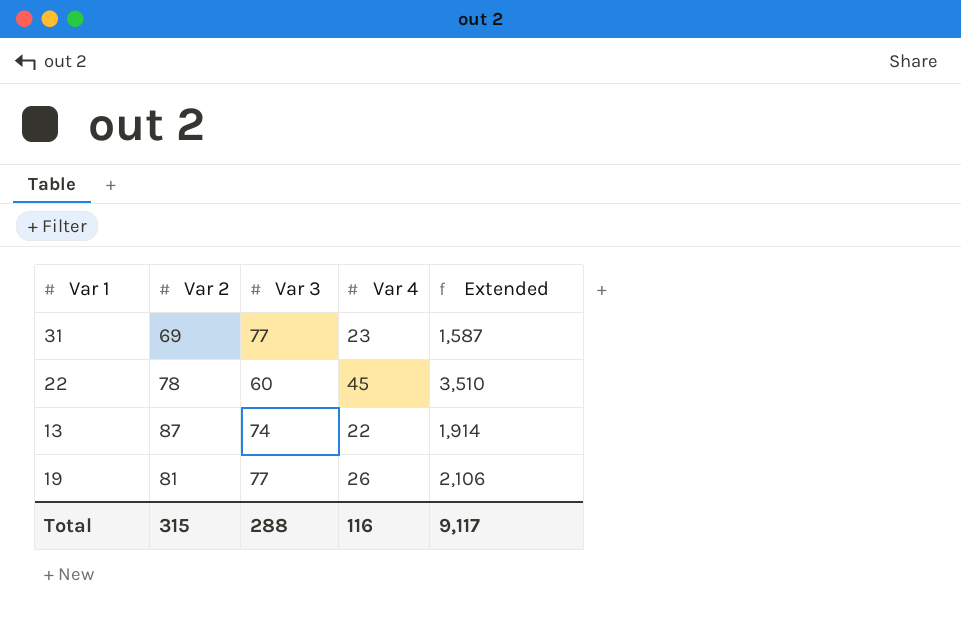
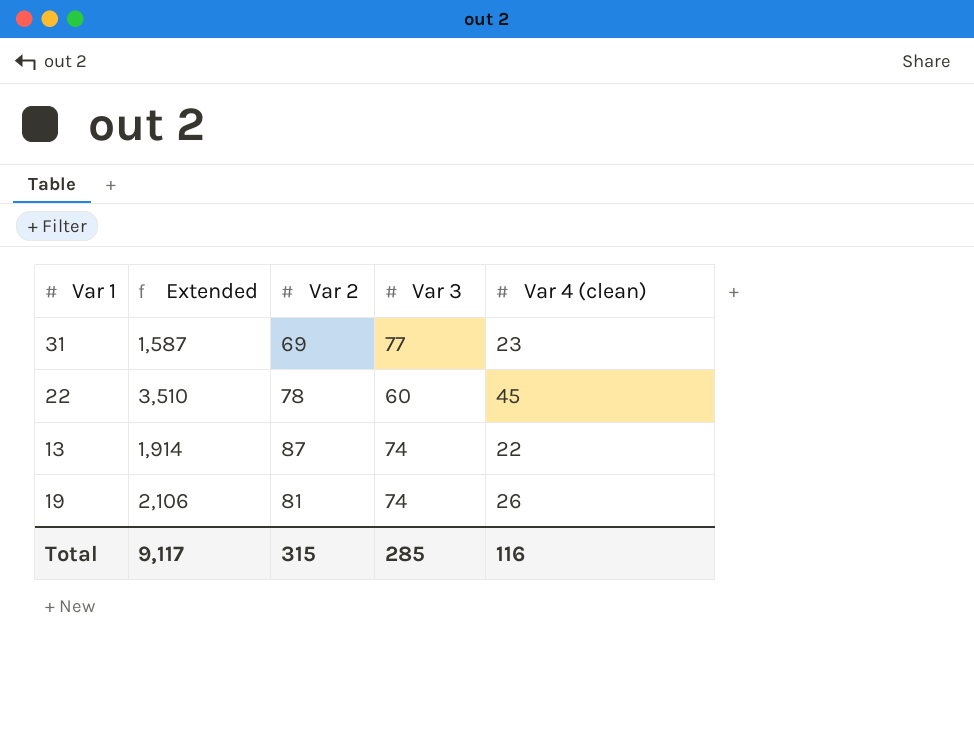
column Extended | position: 5 -> 2
column name: Var 4 -> Var 4 (clean)
19 | Var 3: 77 -> 74
Total | Var 3: 288 -> 285

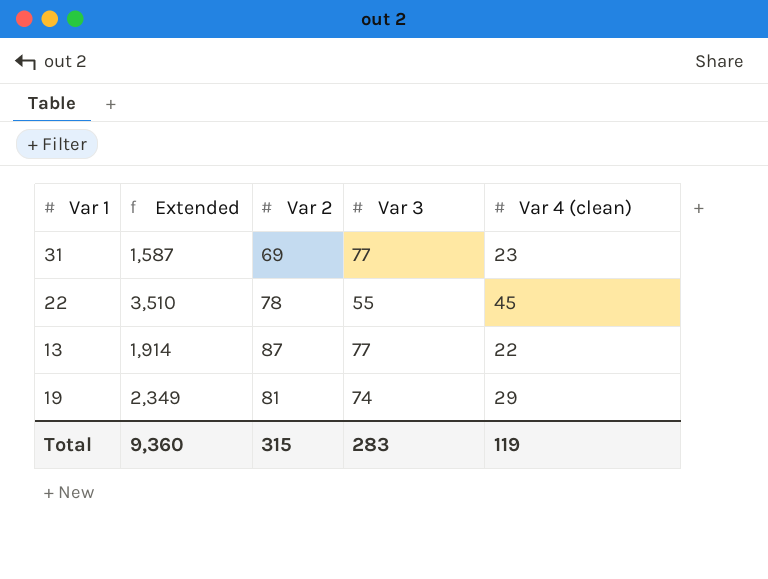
22 | Var 3: 60 -> 55
13 | Var 3: 74 -> 77
19 | Extended: 2,106 -> 2,349
19 | Var 4 (clean): 26 -> 29
Total | Extended: 9,117 -> 9,360
Total | Var 3: 285 -> 283
Total | Var 4 (clean): 116 -> 119

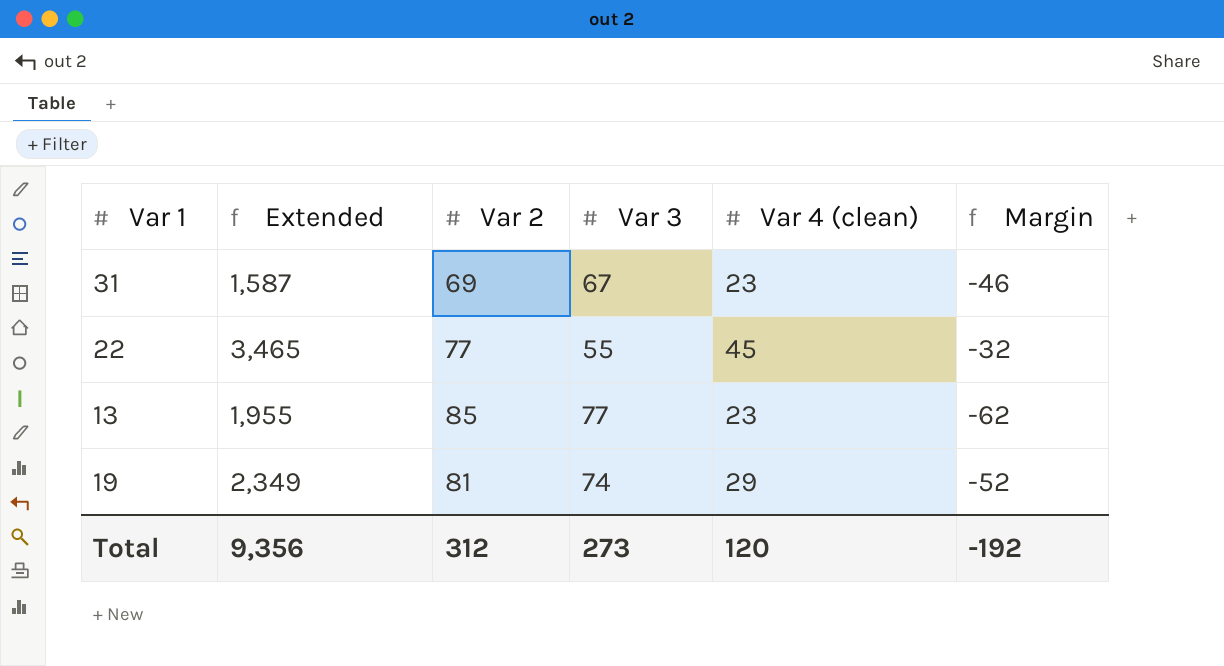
column Margin | formula: none -> [Var 4 (clean)] - [Var 2]
31 | Var 3: 77 -> 67
22 | Extended: 3,510 -> 3,465
22 | Var 2: 78 -> 77
13 | Extended: 1,914 -> 1,955
13 | Var 2: 87 -> 85
13 | Var 4 (clean): 22 -> 23
Total | Extended: 9,360 -> 9,356
Total | Var 2: 315 -> 312
Total | Var 3: 283 -> 273
Total | Var 4 (clean): 119 -> 120

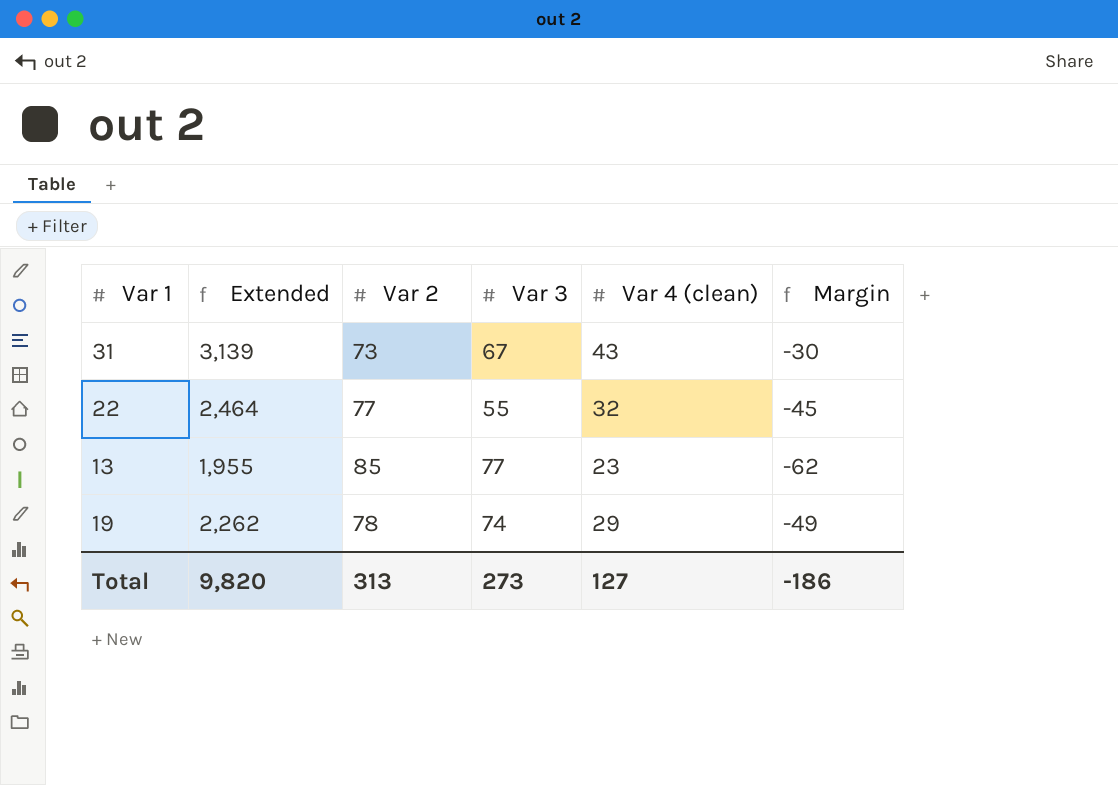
31 | Extended: 1,587 -> 3,139
31 | Var 2: 69 -> 73
31 | Var 4 (clean): 23 -> 43
31 | Margin: -46 -> -30
22 | Extended: 3,465 -> 2,464
22 | Var 4 (clean): 45 -> 32
22 | Margin: -32 -> -45
19 | Extended: 2,349 -> 2,262
19 | Var 2: 81 -> 78
19 | Margin: -52 -> -49
Total | Extended: 9,356 -> 9,820
Total | Var 2: 312 -> 313
Total | Var 4 (clean): 120 -> 127
Total | Margin: -192 -> -186

